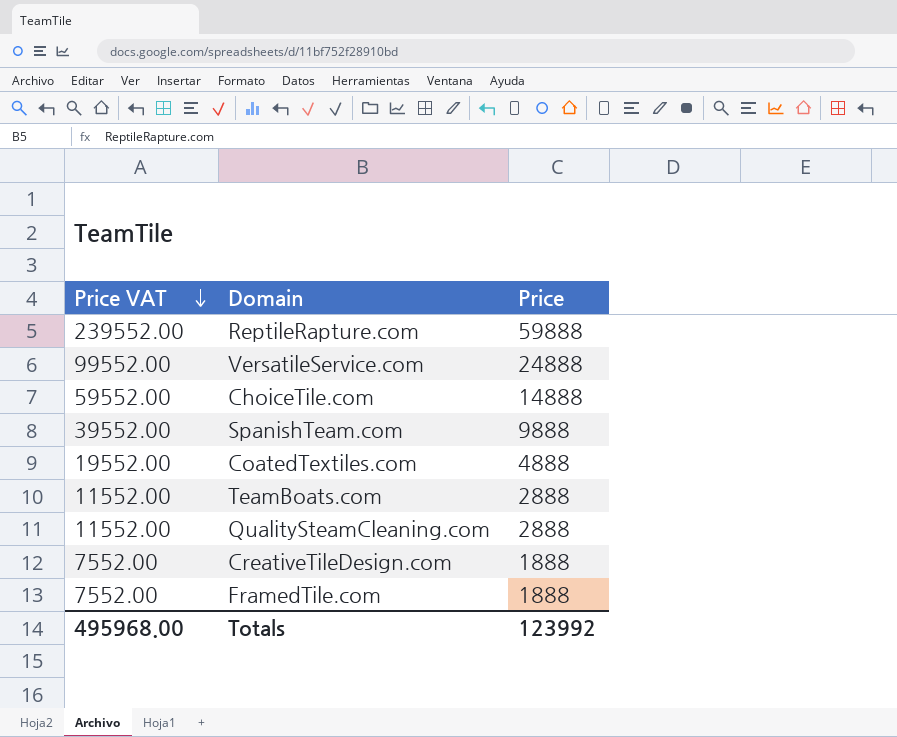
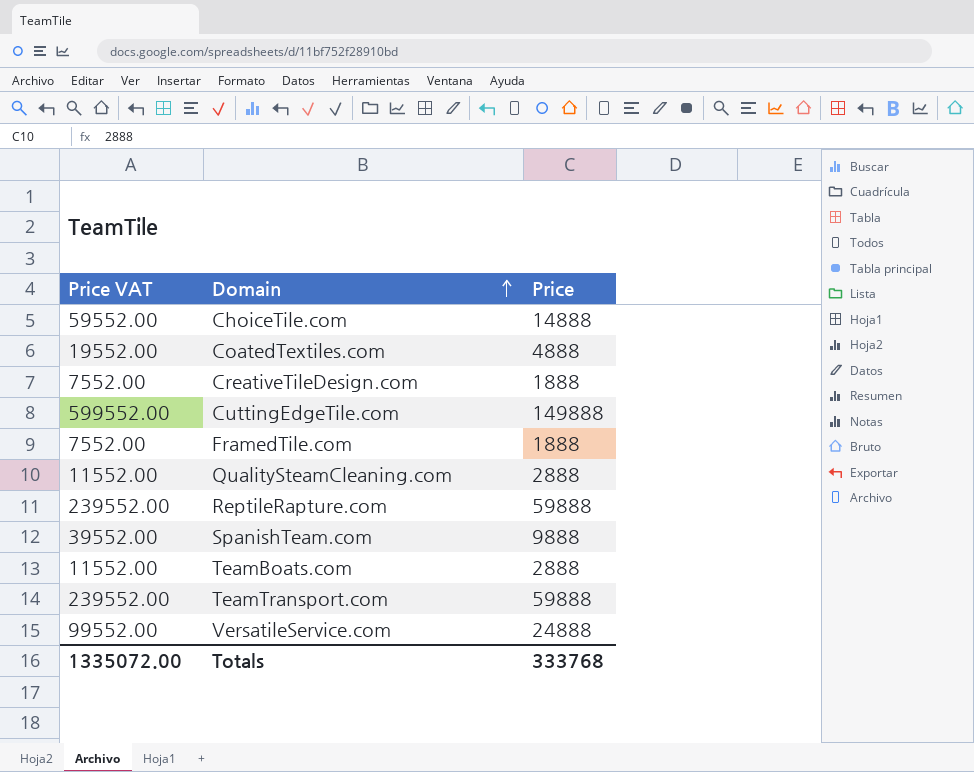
row order: Price VAT descending -> Domain ascending
row CuttingEdgeTile.com: none -> 599552.00 | 149888
row TeamTransport.com: none -> 239552.00 | 59888
Totals | Price VAT: 495968.00 -> 1335072.00
Totals | Price: 123992 -> 333768

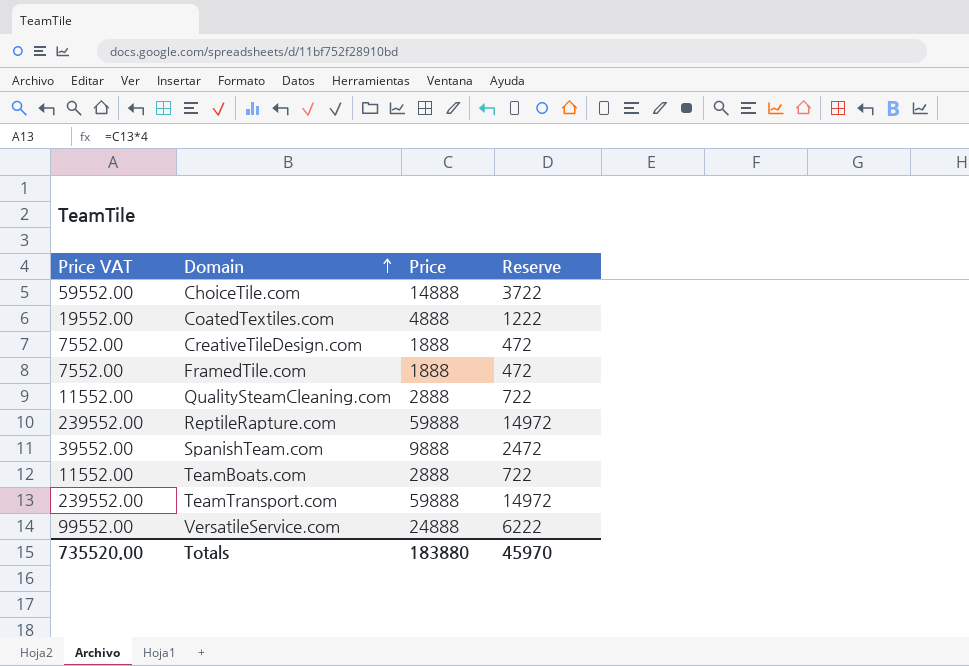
column Reserve | formula: none -> [Price] * 0.25
row CuttingEdgeTile.com: 599552.00 | 149888 -> none
Totals | Price VAT: 1335072.00 -> 735520.00
Totals | Price: 333768 -> 183880

